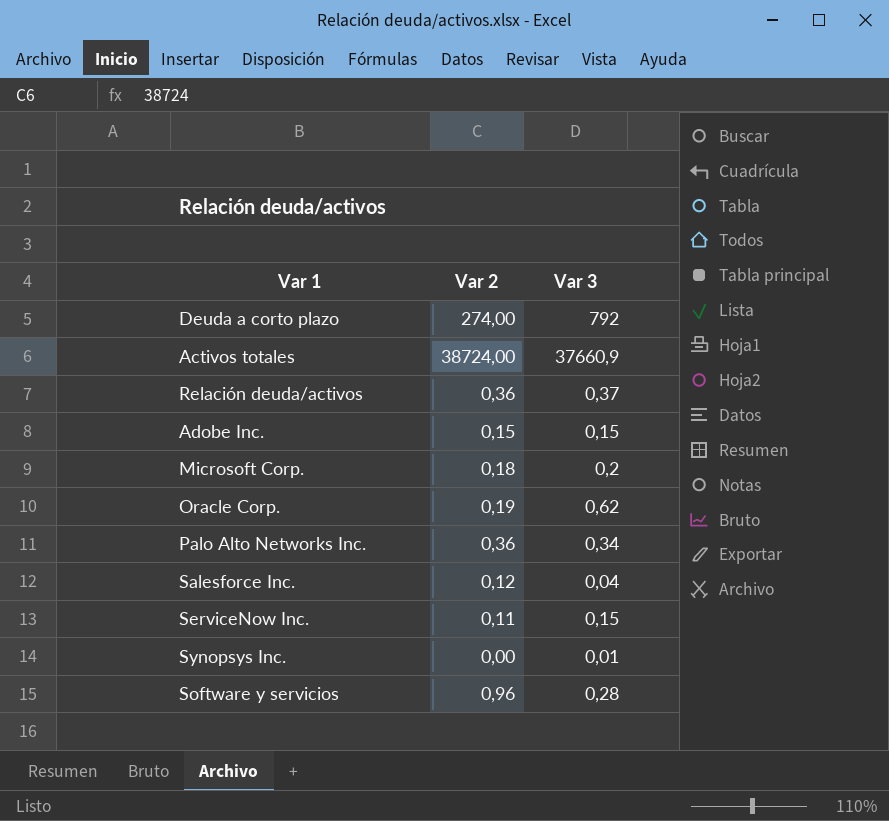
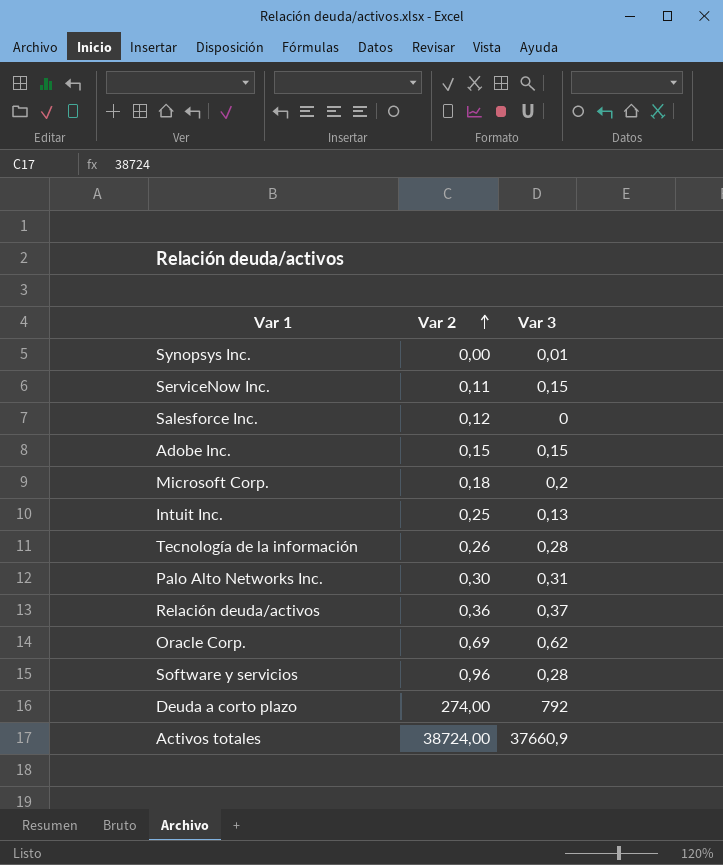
row order: none -> Var 2 ascending
Salesforce Inc. | Var 3: 0,04 -> 0
row Intuit Inc.: none -> 0,25 | 0,13
row Tecnología de la información: none -> 0,26 | 0,28
Palo Alto Networks Inc. | Var 2: 0,36 -> 0,30
Palo Alto Networks Inc. | Var 3: 0,34 -> 0,31
Oracle Corp. | Var 2: 0,19 -> 0,69

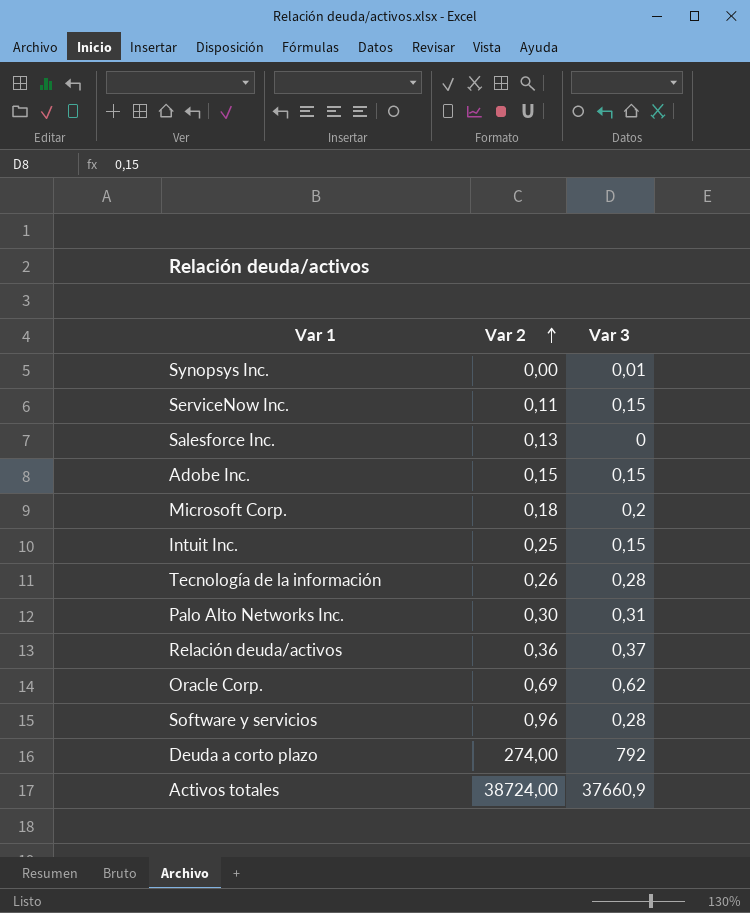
Salesforce Inc. | Var 2: 0,12 -> 0,13
Intuit Inc. | Var 3: 0,13 -> 0,15

